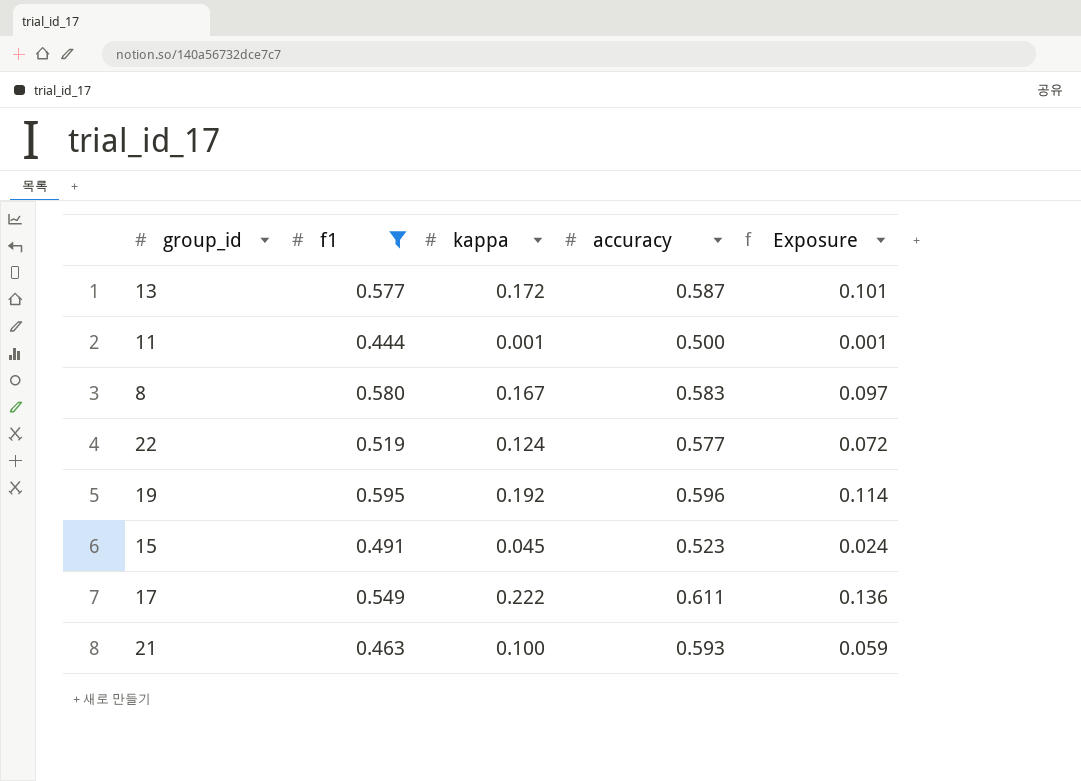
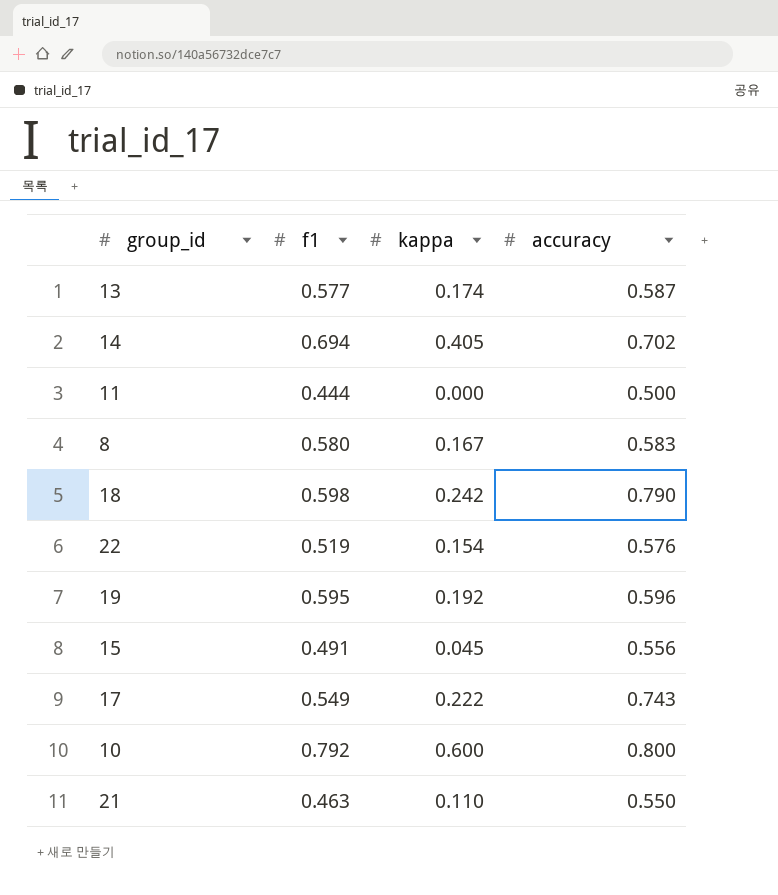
filter: f1 <= 0.595 -> none
column Exposure | formula: [kappa] * [accuracy] -> none
13 | kappa: 0.172 -> 0.174
11 | kappa: 0.001 -> 0.000
22 | kappa: 0.124 -> 0.154
22 | accuracy: 0.577 -> 0.576
15 | accuracy: 0.523 -> 0.556
17 | accuracy: 0.611 -> 0.743
21 | kappa: 0.100 -> 0.110
21 | accuracy: 0.593 -> 0.550

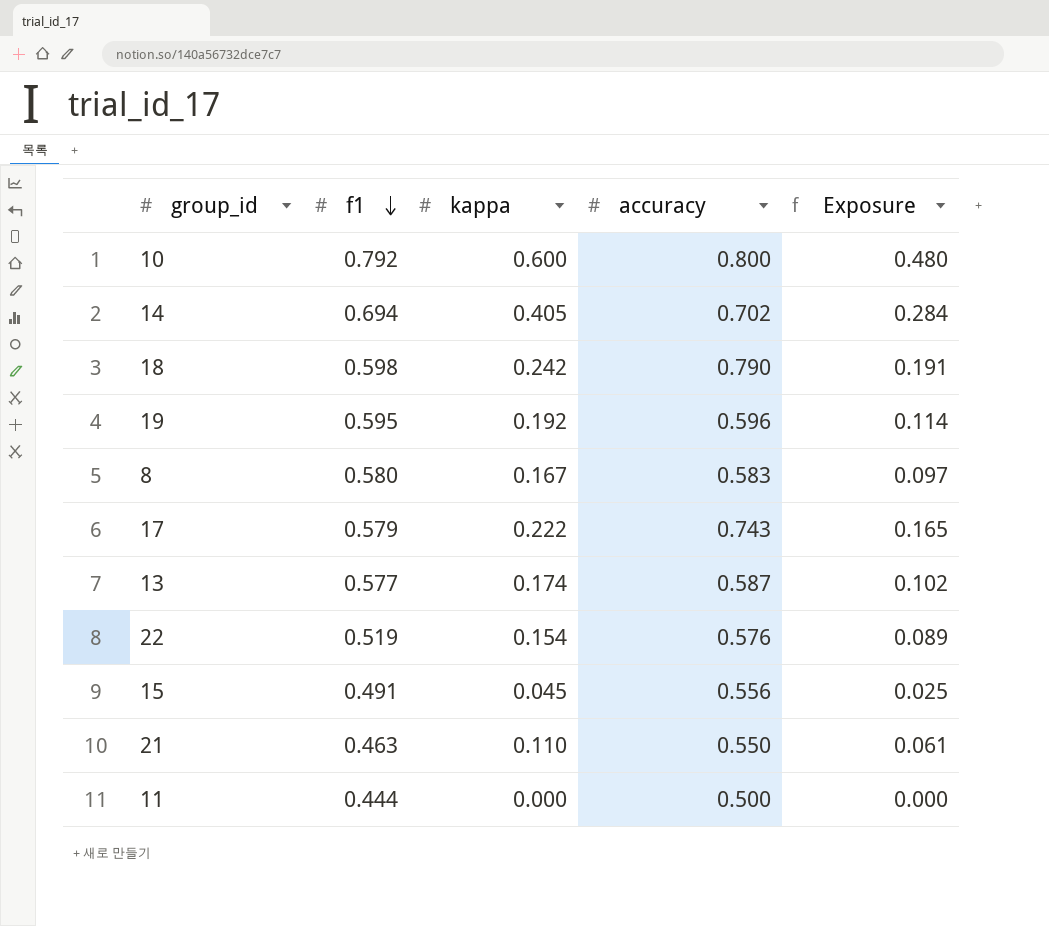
row order: none -> f1 descending
column Exposure | formula: none -> [kappa] * [accuracy]
17 | f1: 0.549 -> 0.579

